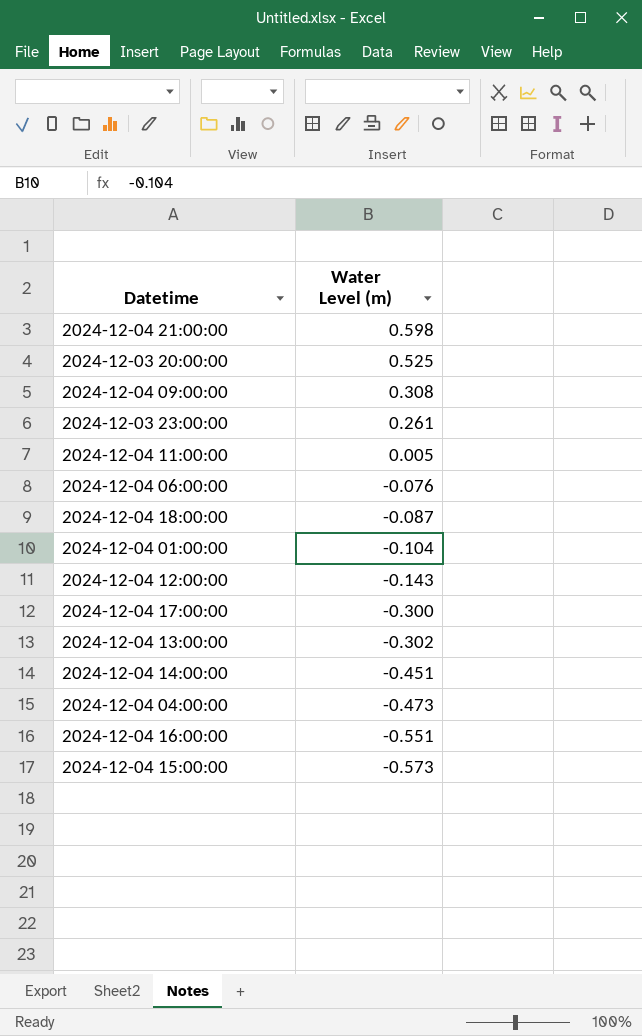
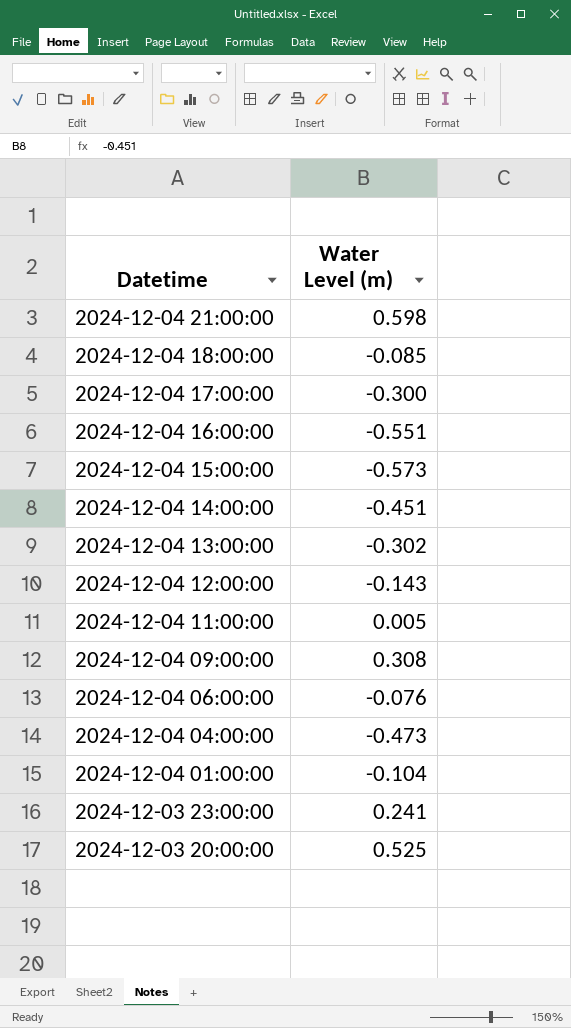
row order: Water Level (m) descending -> Datetime descending
2024-12-04 18:00:00 | Water Level (m): -0.087 -> -0.085
2024-12-03 23:00:00 | Water Level (m): 0.261 -> 0.241

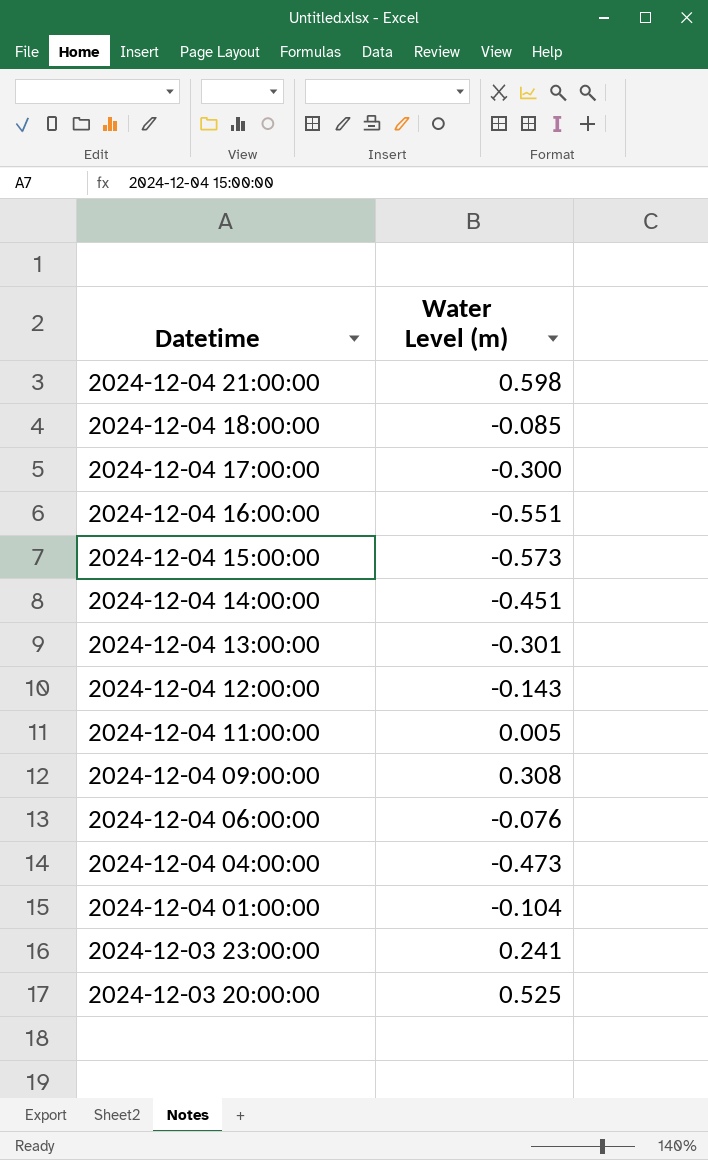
2024-12-04 13:00:00 | Water Level (m): -0.302 -> -0.301

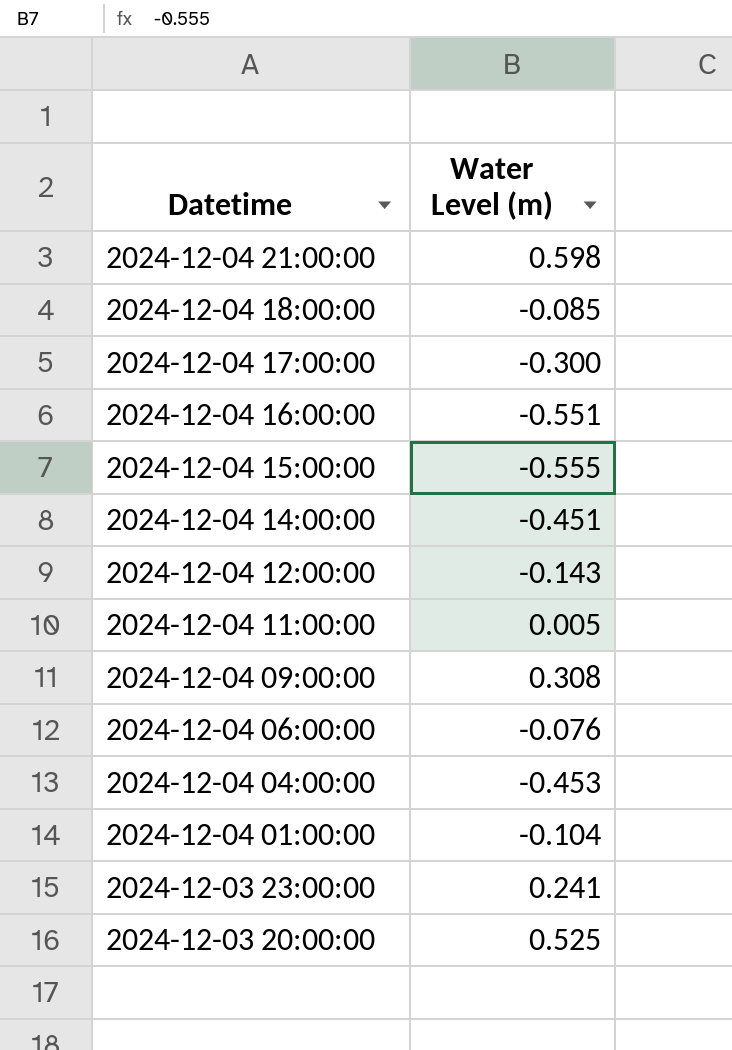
row 2024-12-04 13:00:00: -0.301 -> none
2024-12-04 15:00:00 | Water Level (m): -0.573 -> -0.555
2024-12-04 04:00:00 | Water Level (m): -0.473 -> -0.453

